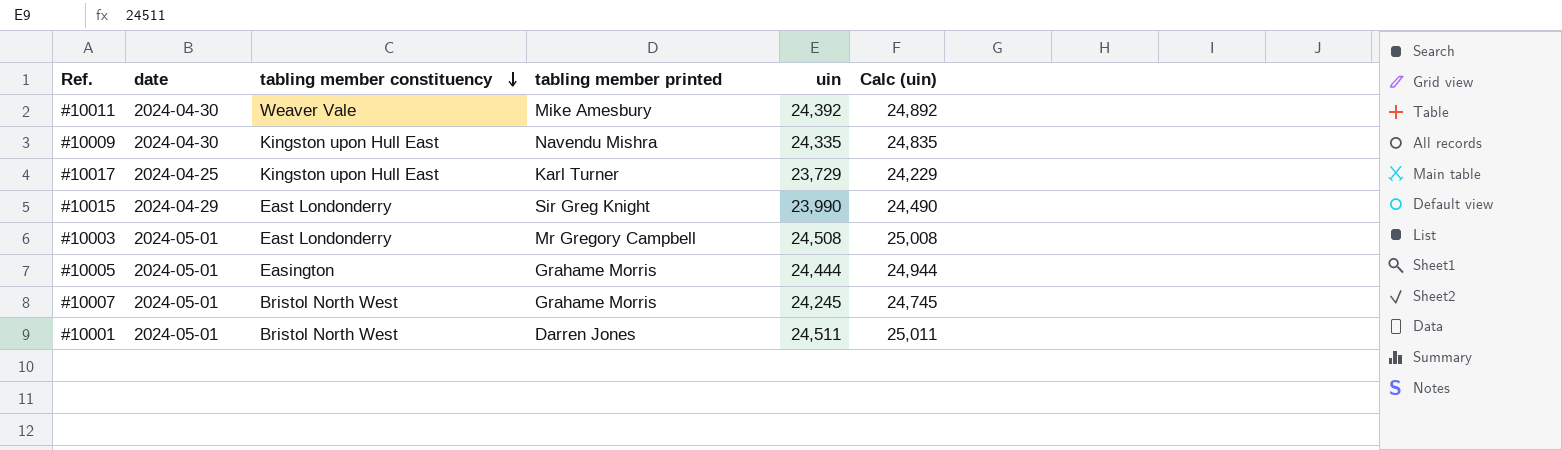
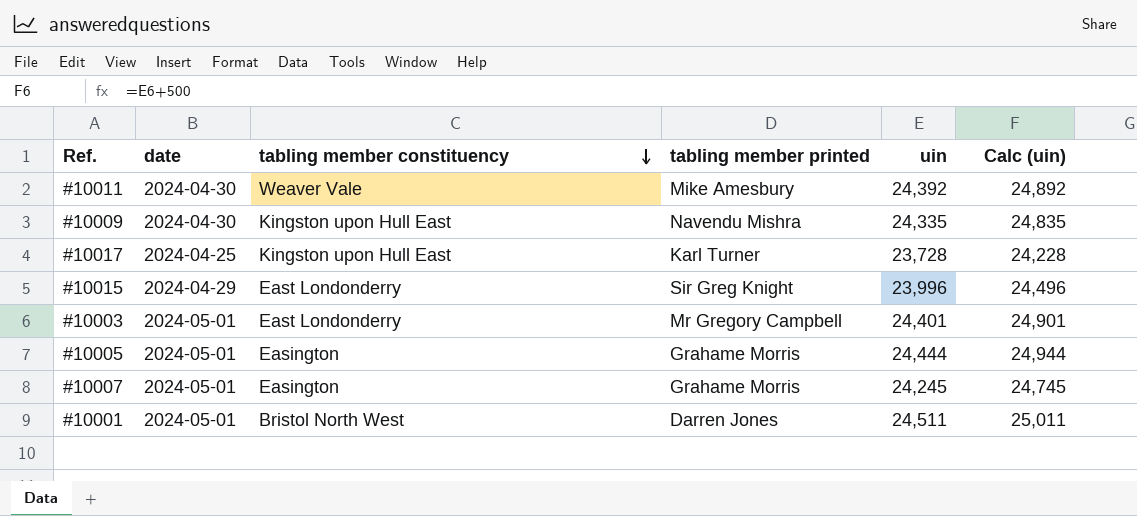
#10017 | uin: 23,729 -> 23,728
#10017 | Calc (uin): 24,229 -> 24,228
#10015 | uin: 23,990 -> 23,996
#10015 | Calc (uin): 24,490 -> 24,496
#10003 | uin: 24,508 -> 24,401
#10003 | Calc (uin): 25,008 -> 24,901
#10007 | tabling member constituency: Bristol North West -> Easington

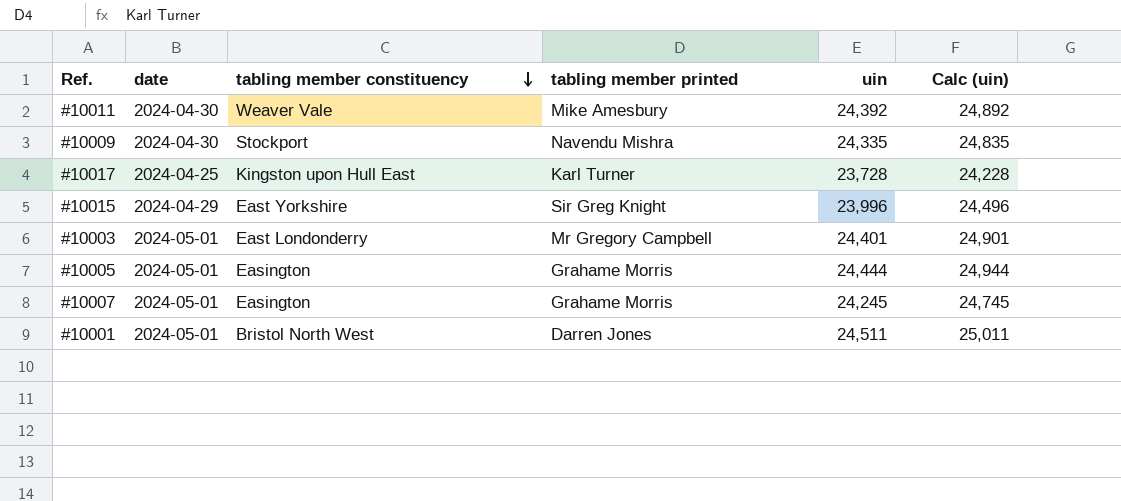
#10009 | tabling member constituency: Kingston upon Hull East -> Stockport
#10015 | tabling member constituency: East Londonderry -> East Yorkshire

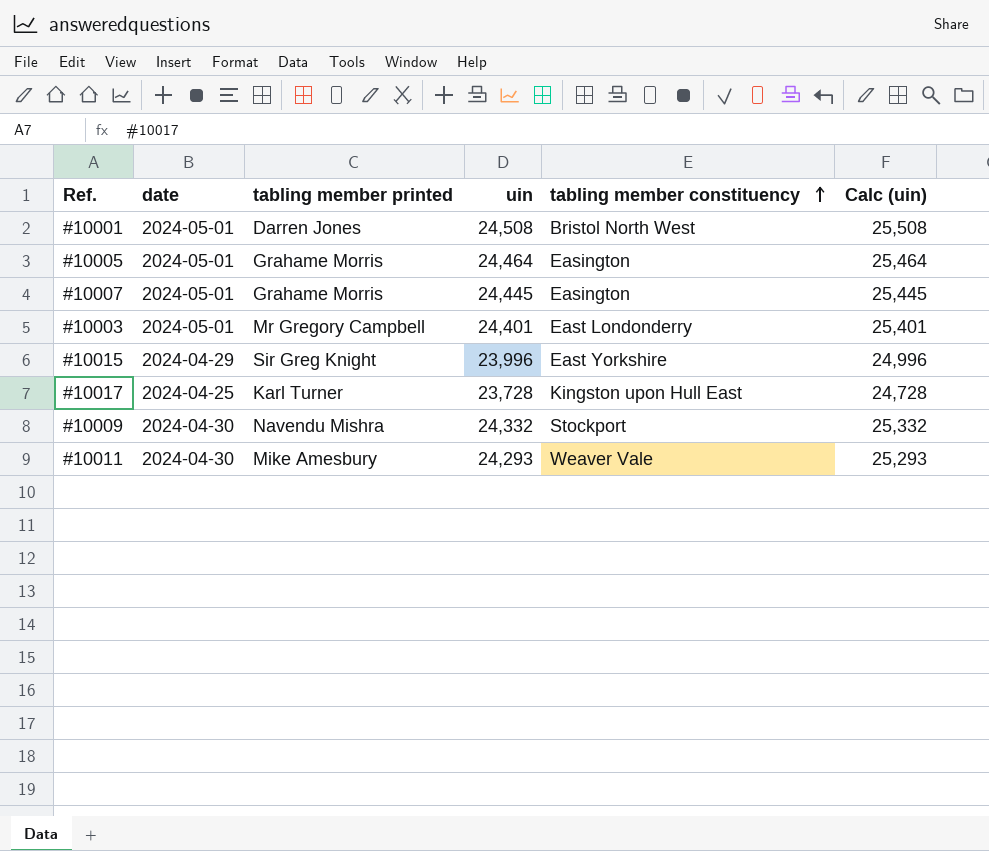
row order: tabling member constituency descending -> tabling member constituency ascending
column tabling member constituency | position: 3 -> 5
column Calc (uin) | formula: [uin] + 500 -> [uin] + 1000
#10001 | uin: 24,511 -> 24,508
#10005 | uin: 24,444 -> 24,464
#10007 | uin: 24,245 -> 24,445
#10009 | uin: 24,335 -> 24,332
#10011 | uin: 24,392 -> 24,293

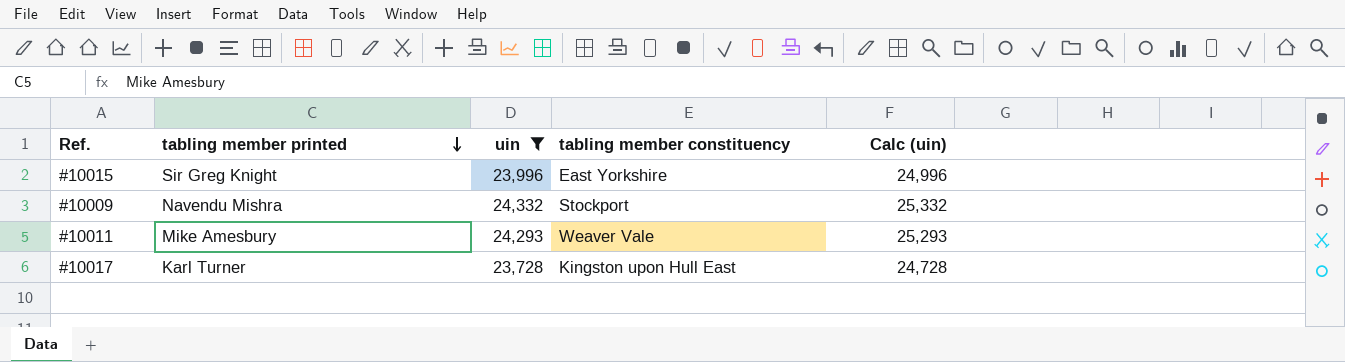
filter: none -> uin <= 24,332
row order: tabling member constituency ascending -> tabling member printed descending
column date | position: 2 -> none

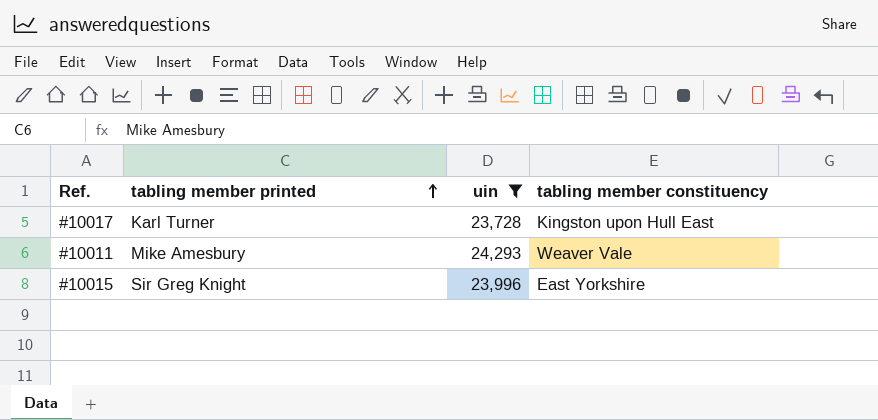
row order: tabling member printed descending -> tabling member printed ascending
column Calc (uin) | formula: [uin] + 1000 -> none
row #10009: Navendu Mishra | 24,332 | Stockport | 25,332 -> none

